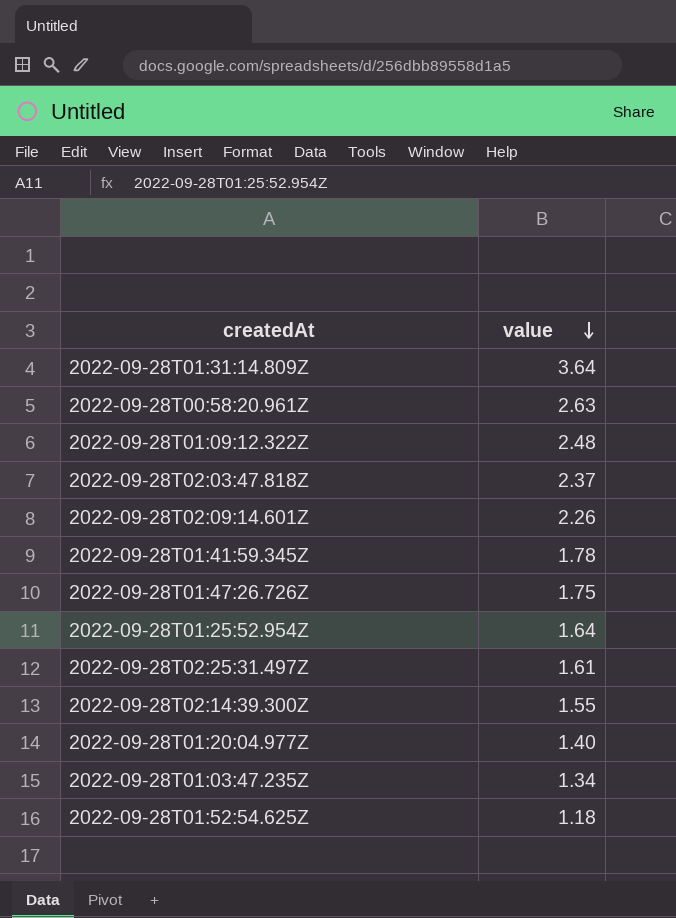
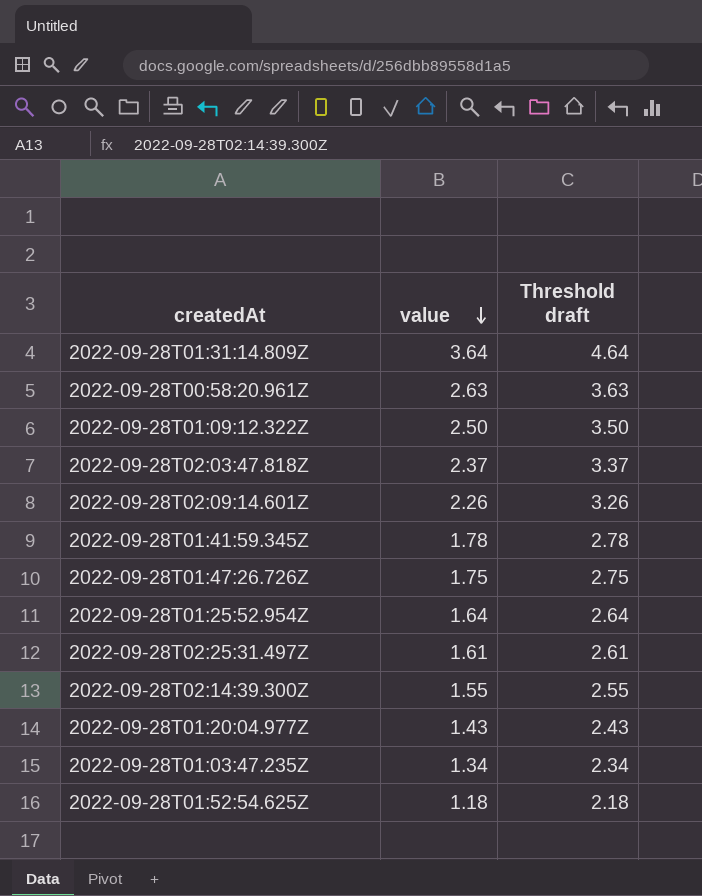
column Threshold draft | formula: none -> [value] + 1
2022-09-28T01:09:12.322Z | value: 2.48 -> 2.50
2022-09-28T01:20:04.977Z | value: 1.40 -> 1.43

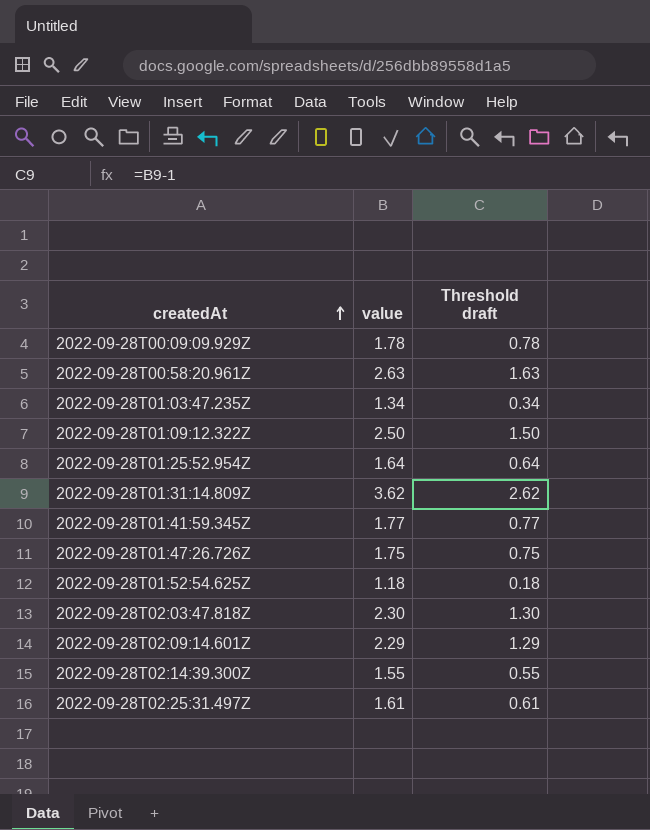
row order: value descending -> createdAt ascending
column Threshold draft | formula: [value] + 1 -> [value] - 1
row 2022-09-28T01:20:04.977Z: 1.43 | 2.43 -> none
row 2022-09-28T00:09:09.929Z: none -> 1.78 | 0.78
2022-09-28T01:31:14.809Z | value: 3.64 -> 3.62
2022-09-28T01:41:59.345Z | value: 1.78 -> 1.77
2022-09-28T02:03:47.818Z | value: 2.37 -> 2.30
2022-09-28T02:09:14.601Z | value: 2.26 -> 2.29

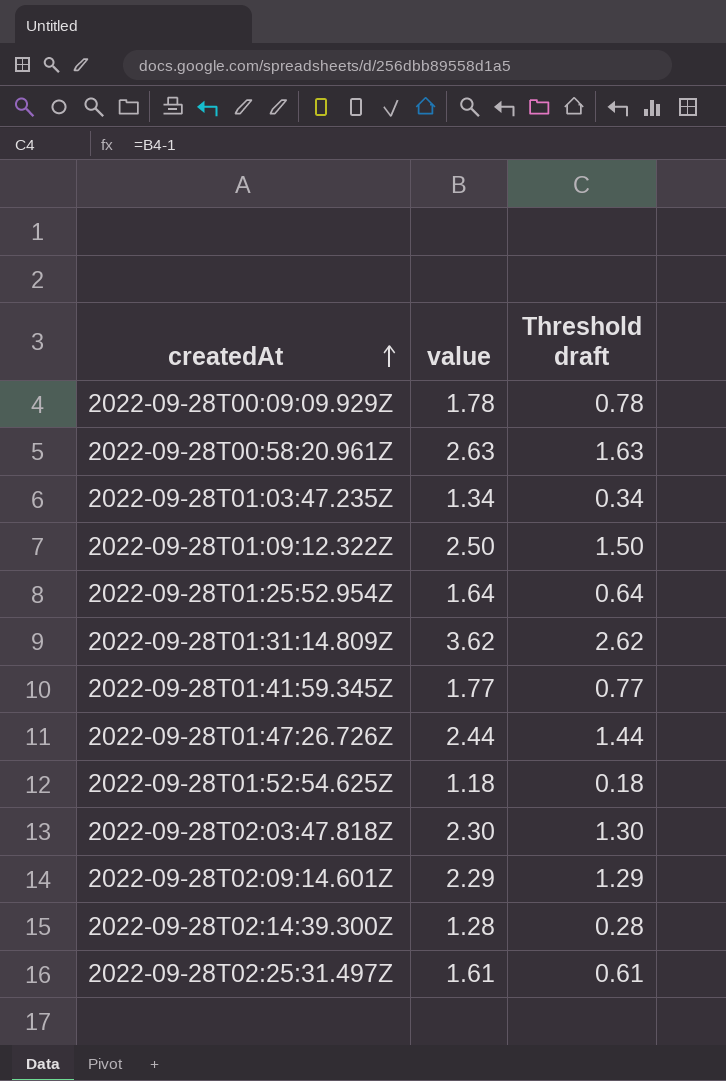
2022-09-28T01:47:26.726Z | value: 1.75 -> 2.44
2022-09-28T01:47:26.726Z | Threshold draft: 0.75 -> 1.44
2022-09-28T02:14:39.300Z | value: 1.55 -> 1.28
2022-09-28T02:14:39.300Z | Threshold draft: 0.55 -> 0.28

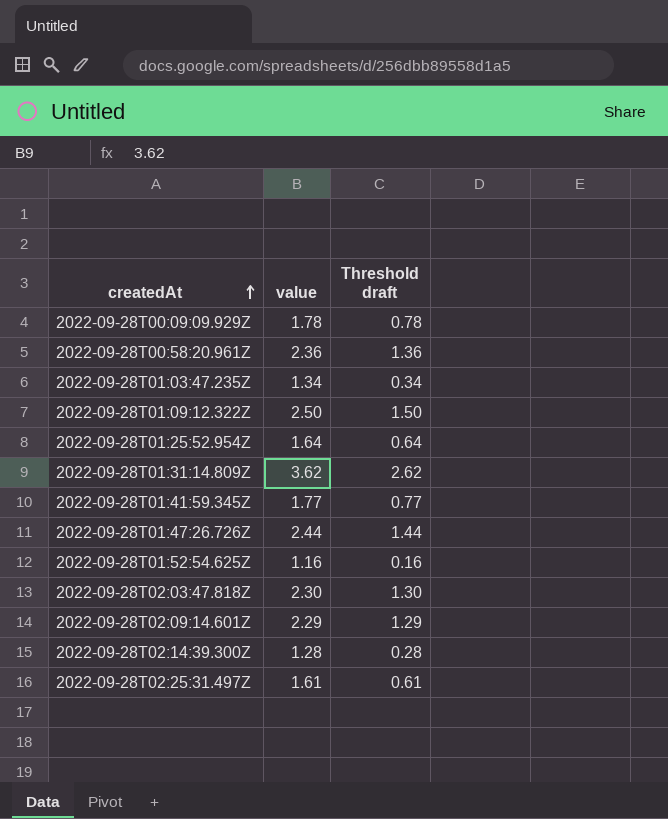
2022-09-28T00:58:20.961Z | value: 2.63 -> 2.36
2022-09-28T00:58:20.961Z | Threshold draft: 1.63 -> 1.36
2022-09-28T01:52:54.625Z | value: 1.18 -> 1.16
2022-09-28T01:52:54.625Z | Threshold draft: 0.18 -> 0.16

